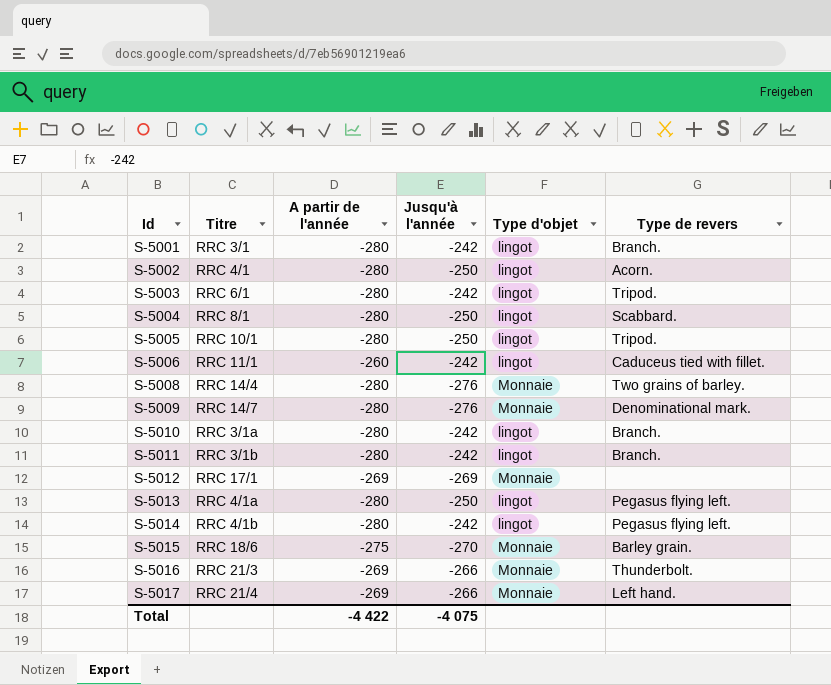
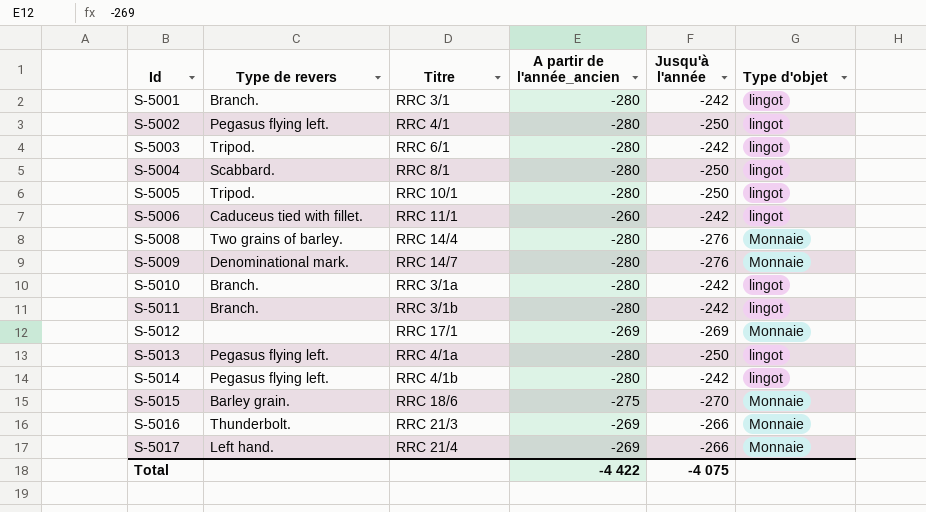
column Type de revers | position: 6 -> 2
column name: A partir de l'année -> A partir de l'année_ancien
S-5002 | Type de revers: Acorn. -> Pegasus flying left.

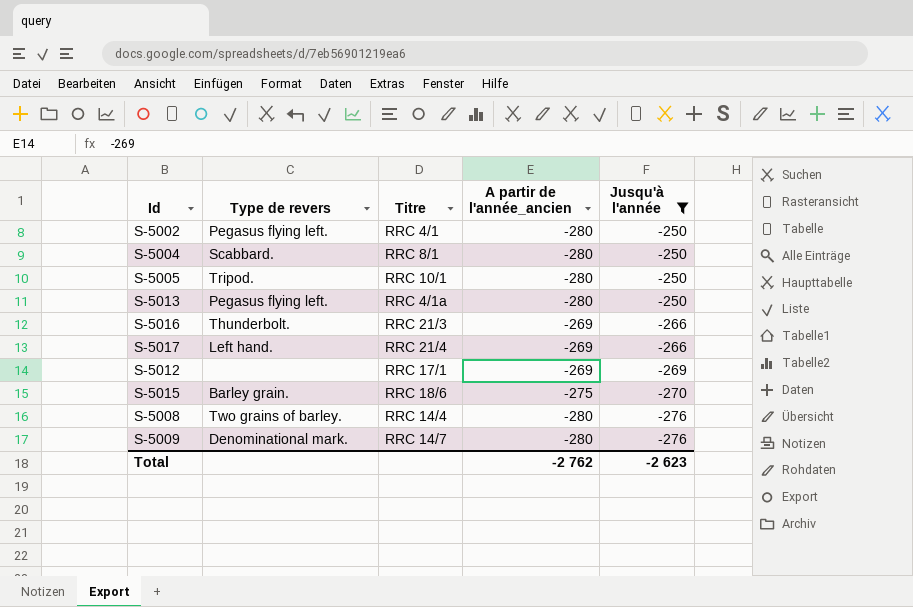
filter: none -> Jusqu'à l'année != -242
row order: Id ascending -> Jusqu'à l'année descending
column Type d'objet | position: 6 -> none
Total | A partir de l'année_ancien: -4 422 -> -2 762
Total | Jusqu'à l'année: -4 075 -> -2 623

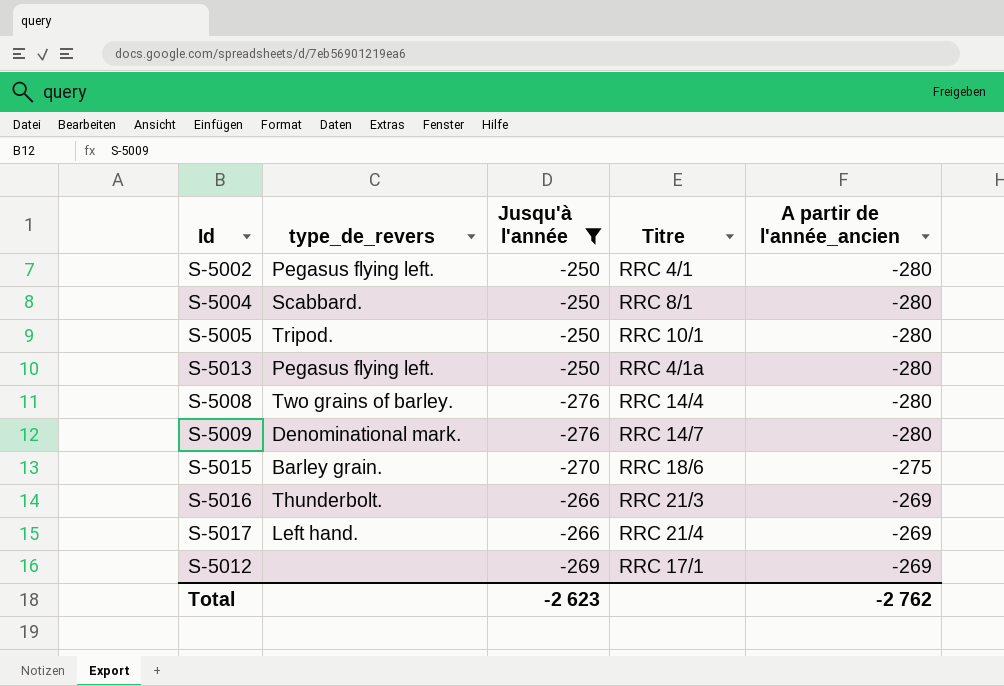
row order: Jusqu'à l'année descending -> A partir de l'année_ancien ascending
column name: Type de revers -> type_de_revers
column Jusqu'à l'année | position: 5 -> 3

